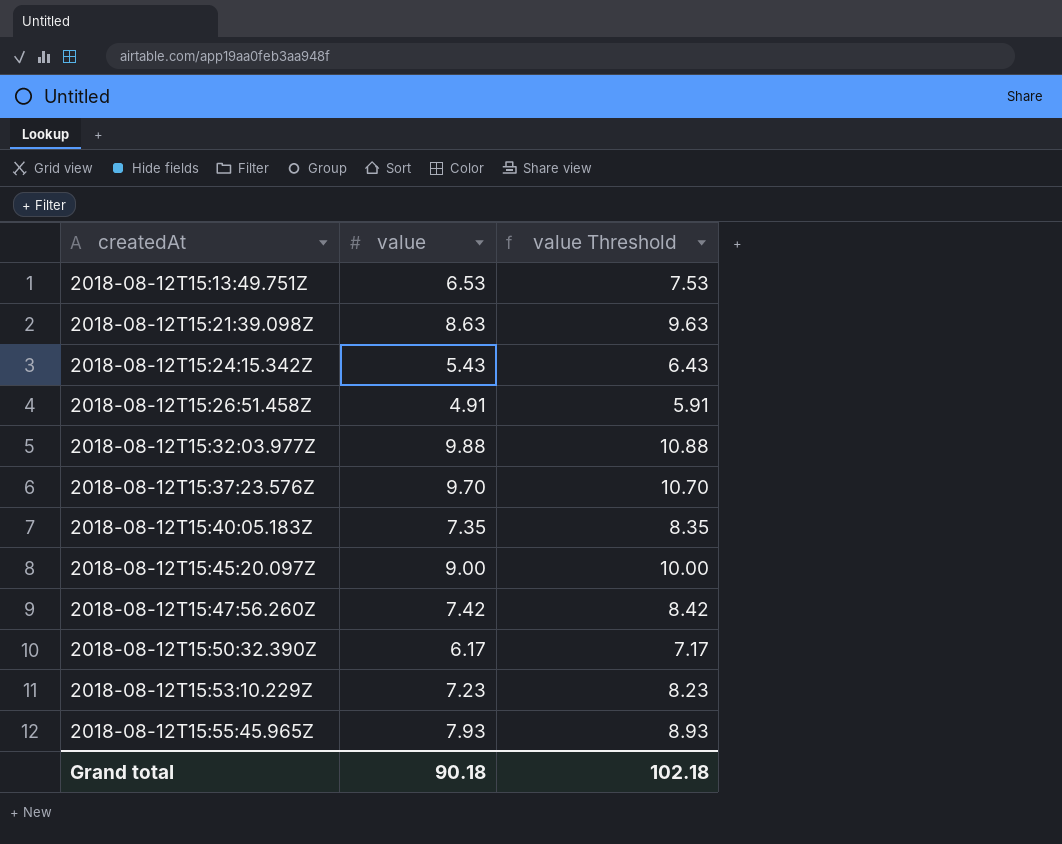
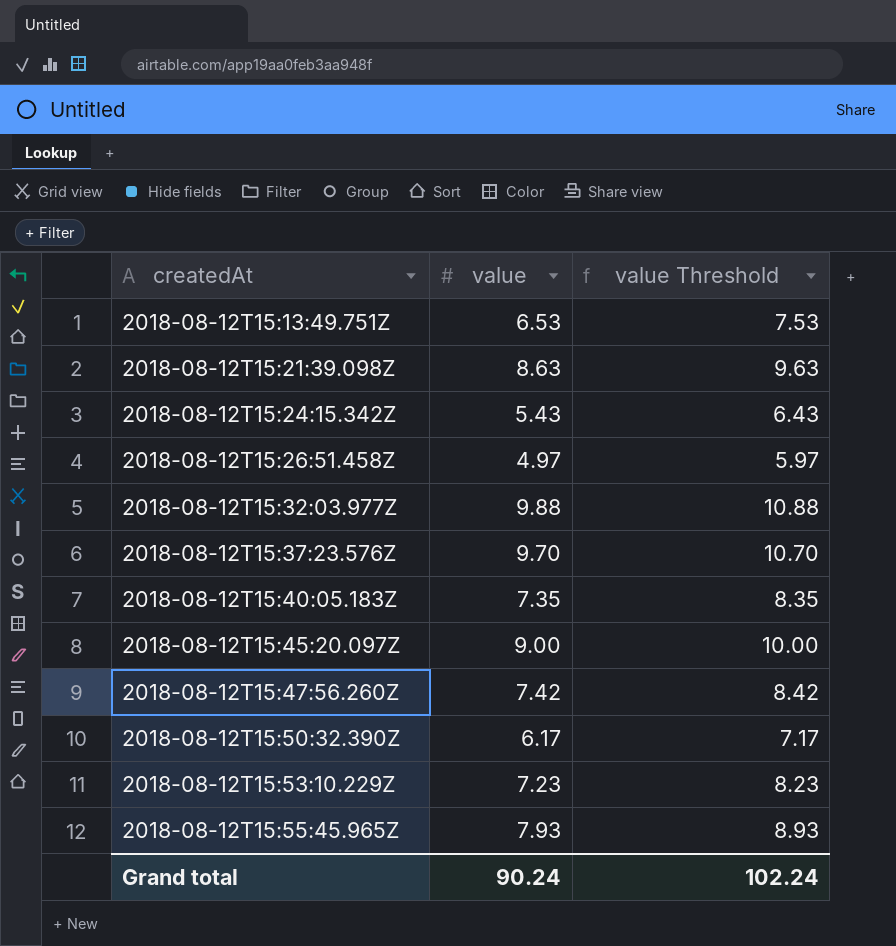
2018-08-12T15:26:51.458Z | value: 4.91 -> 4.97
2018-08-12T15:26:51.458Z | value Threshold: 5.91 -> 5.97
Grand total | value: 90.18 -> 90.24
Grand total | value Threshold: 102.18 -> 102.24

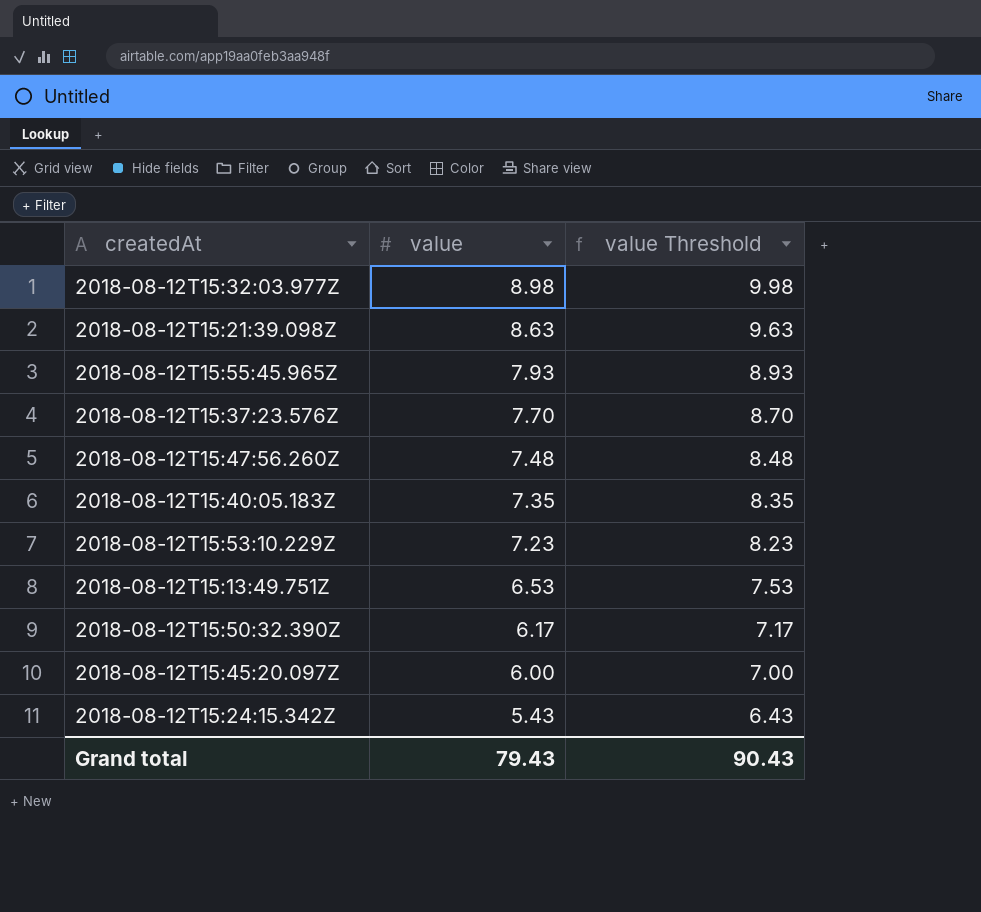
row order: createdAt ascending -> value descending
row 2018-08-12T15:26:51.458Z: 4.97 | 5.97 -> none
2018-08-12T15:32:03.977Z | value: 9.88 -> 8.98
2018-08-12T15:32:03.977Z | value Threshold: 10.88 -> 9.98
2018-08-12T15:37:23.576Z | value: 9.70 -> 7.70
2018-08-12T15:37:23.576Z | value Threshold: 10.70 -> 8.70
2018-08-12T15:47:56.260Z | value: 7.42 -> 7.48
2018-08-12T15:47:56.260Z | value Threshold: 8.42 -> 8.48
2018-08-12T15:45:20.097Z | value: 9.00 -> 6.00
2018-08-12T15:45:20.097Z | value Threshold: 10.00 -> 7.00
Grand total | value: 90.24 -> 79.43
Grand total | value Threshold: 102.24 -> 90.43

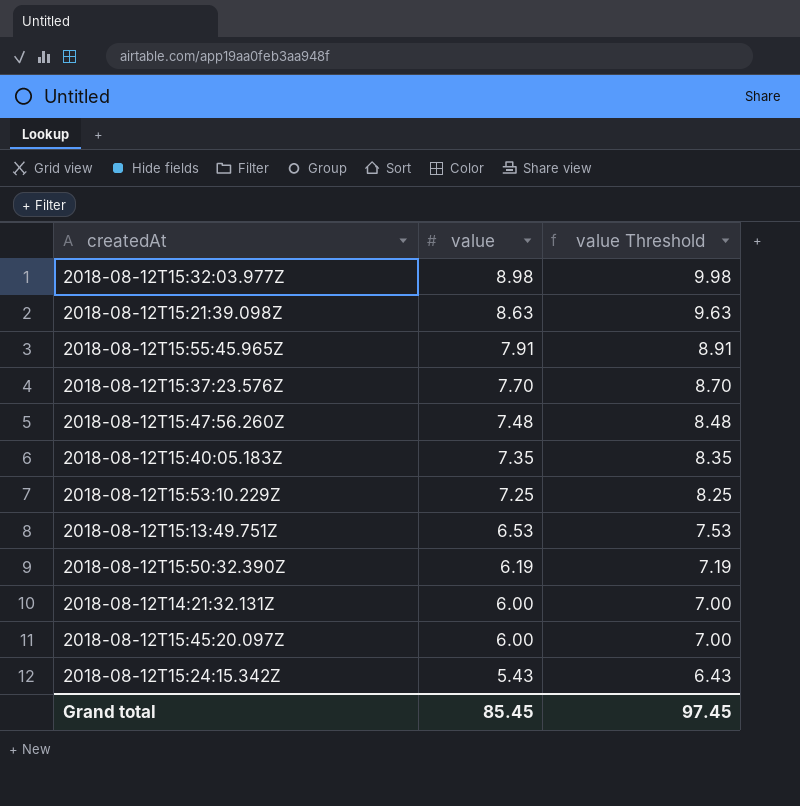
2018-08-12T15:55:45.965Z | value: 7.93 -> 7.91
2018-08-12T15:55:45.965Z | value Threshold: 8.93 -> 8.91
2018-08-12T15:53:10.229Z | value: 7.23 -> 7.25
2018-08-12T15:53:10.229Z | value Threshold: 8.23 -> 8.25
2018-08-12T15:50:32.390Z | value: 6.17 -> 6.19
2018-08-12T15:50:32.390Z | value Threshold: 7.17 -> 7.19
row 2018-08-12T14:21:32.131Z: none -> 6.00 | 7.00
Grand total | value: 79.43 -> 85.45
Grand total | value Threshold: 90.43 -> 97.45

